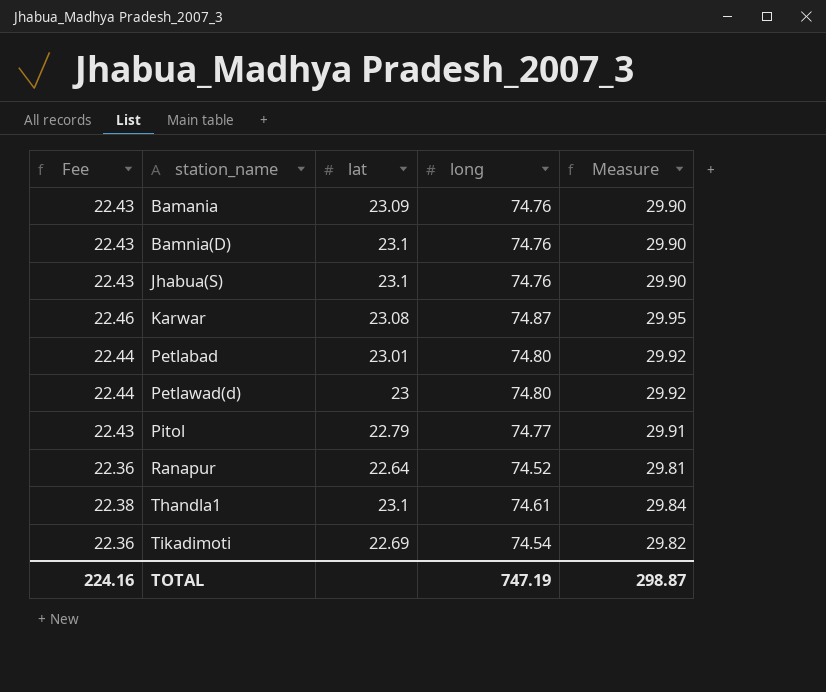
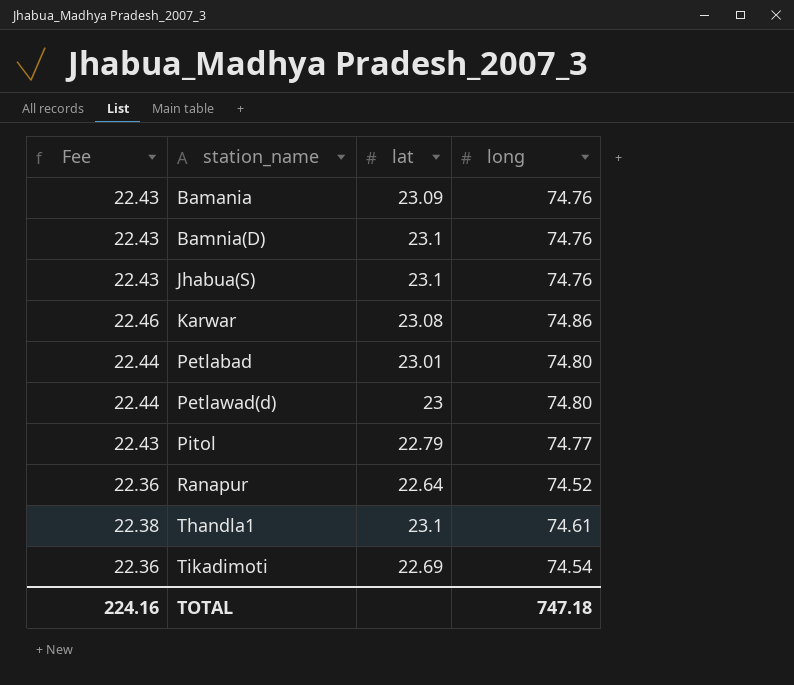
column Measure | formula: [long] * 0.4 -> none
Karwar | long: 74.87 -> 74.86
TOTAL | long: 747.19 -> 747.18

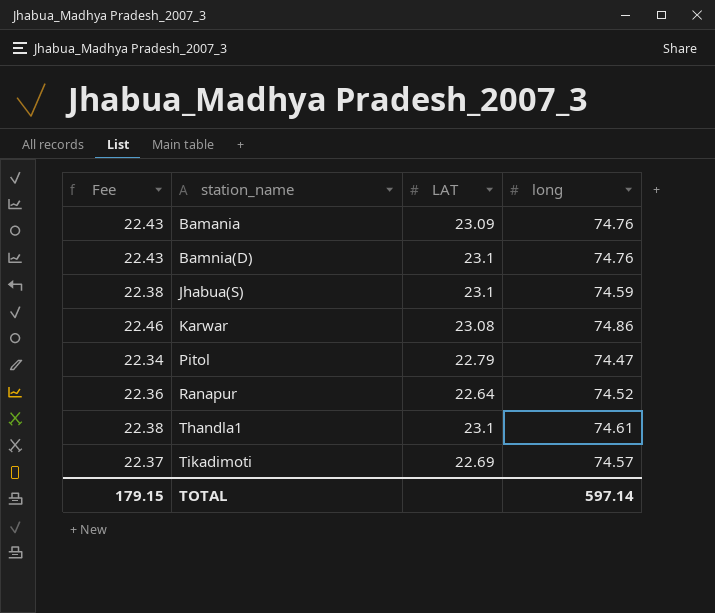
column name: lat -> LAT
row Petlabad: 22.44 | 23.01 | 74.80 -> none
row Petlawad(d): 22.44 | 23 | 74.80 -> none
Jhabua(S) | Fee: 22.43 -> 22.38
Jhabua(S) | long: 74.76 -> 74.59
Pitol | Fee: 22.43 -> 22.34
Pitol | long: 74.77 -> 74.47
Tikadimoti | Fee: 22.36 -> 22.37
Tikadimoti | long: 74.54 -> 74.57
TOTAL | Fee: 224.16 -> 179.15
TOTAL | long: 747.18 -> 597.14

